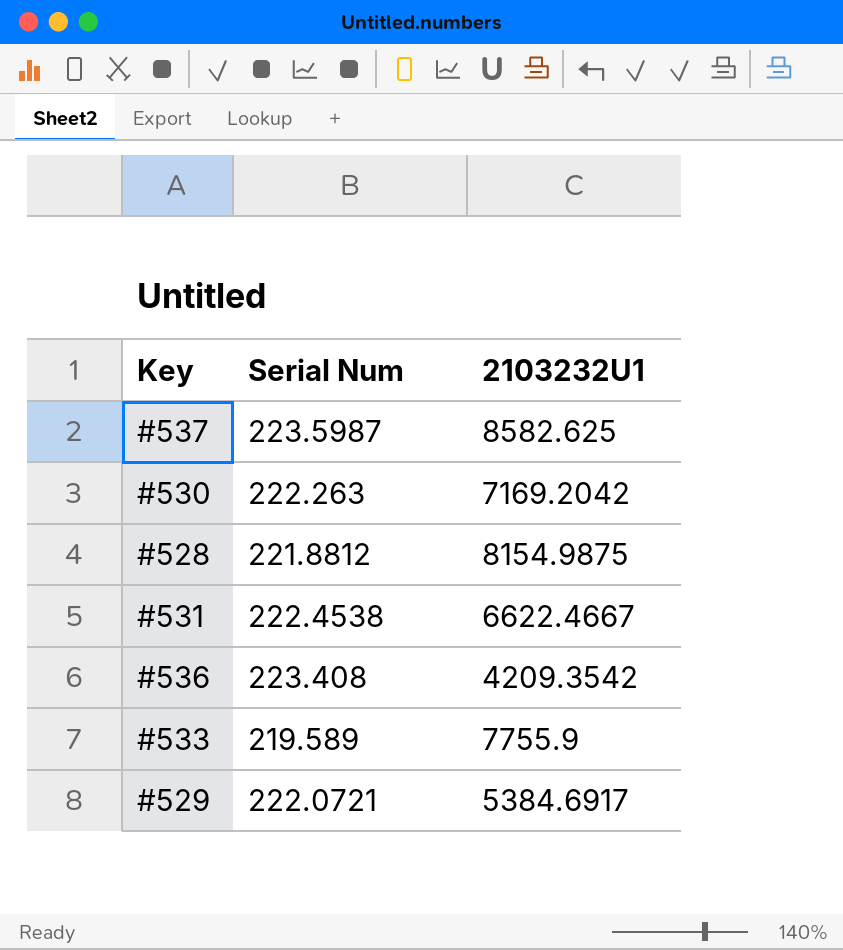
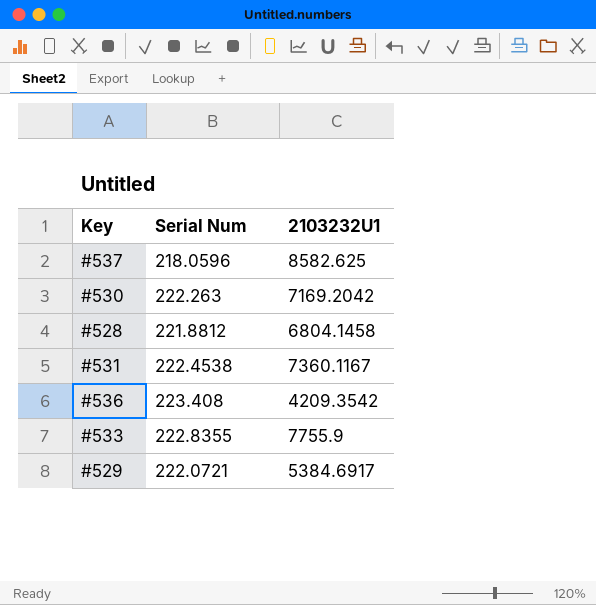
#537 | Serial Num: 223.5987 -> 218.0596
#528 | 2103232U1: 8154.9875 -> 6804.1458
#531 | 2103232U1: 6622.4667 -> 7360.1167
#533 | Serial Num: 219.589 -> 222.8355

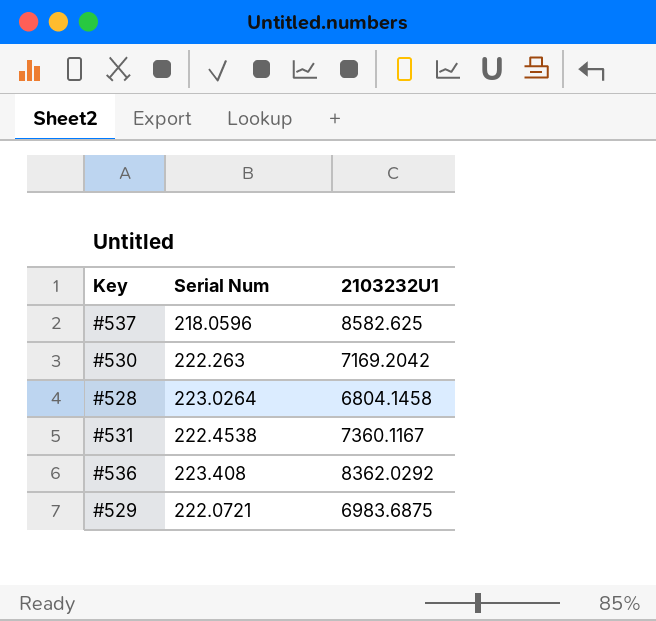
row #533: 222.8355 | 7755.9 -> none
#528 | Serial Num: 221.8812 -> 223.0264
#536 | 2103232U1: 4209.3542 -> 8362.0292
#529 | 2103232U1: 5384.6917 -> 6983.6875

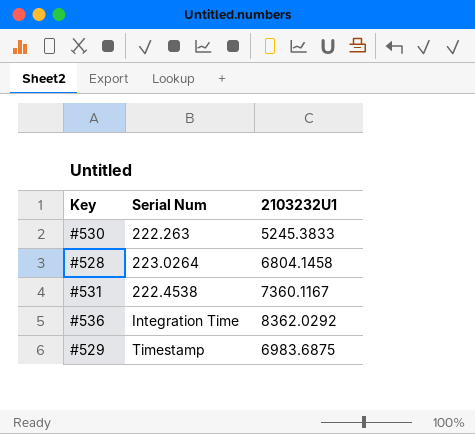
row #537: 218.0596 | 8582.625 -> none
#530 | 2103232U1: 7169.2042 -> 5245.3833
#536 | Serial Num: 223.408 -> Integration Time
#529 | Serial Num: 222.0721 -> Timestamp

